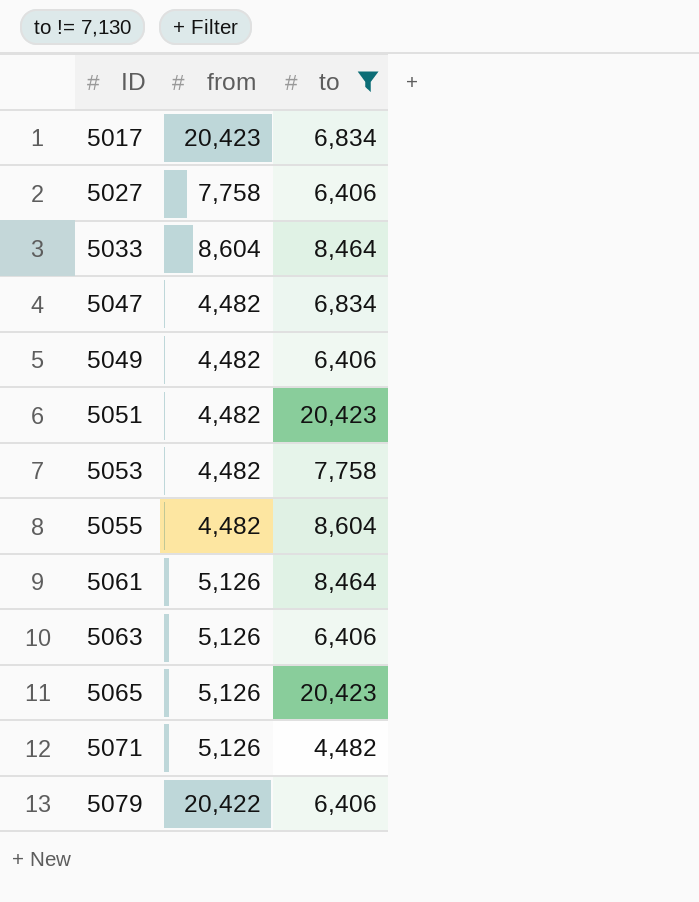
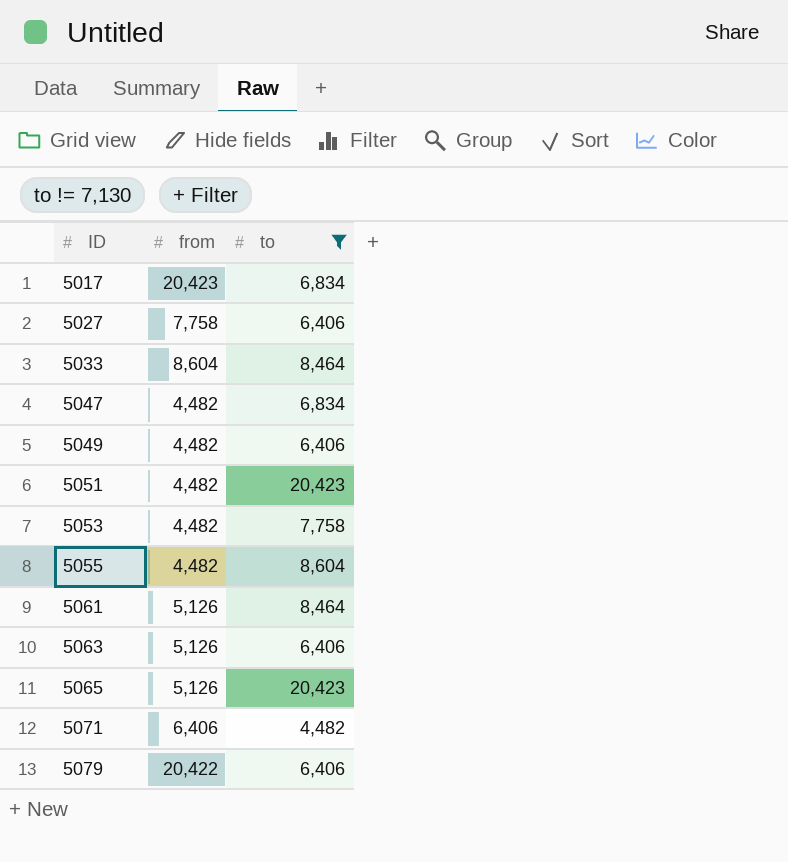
5071 | from: 5,126 -> 6,406

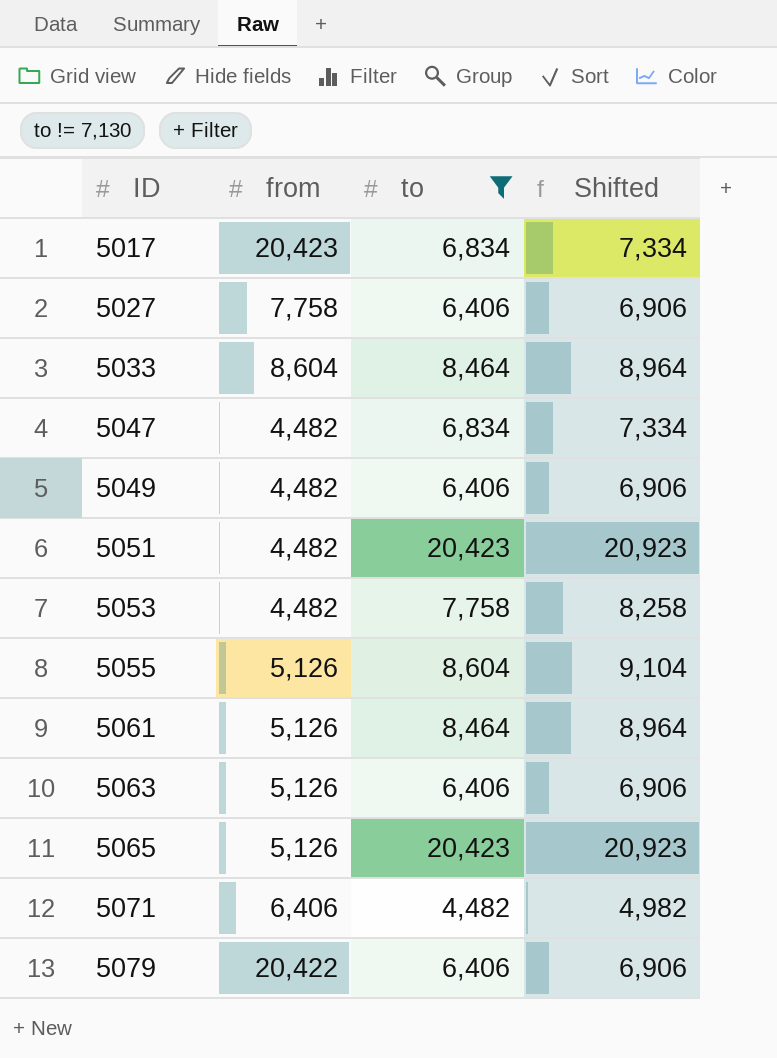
column Shifted | formula: none -> [to] + 500
5055 | from: 4,482 -> 5,126

